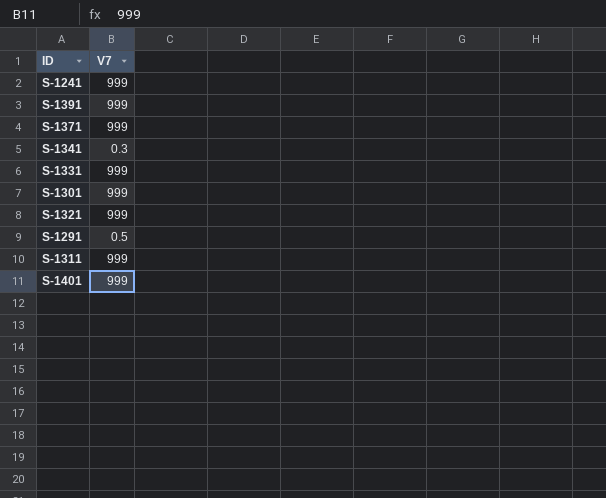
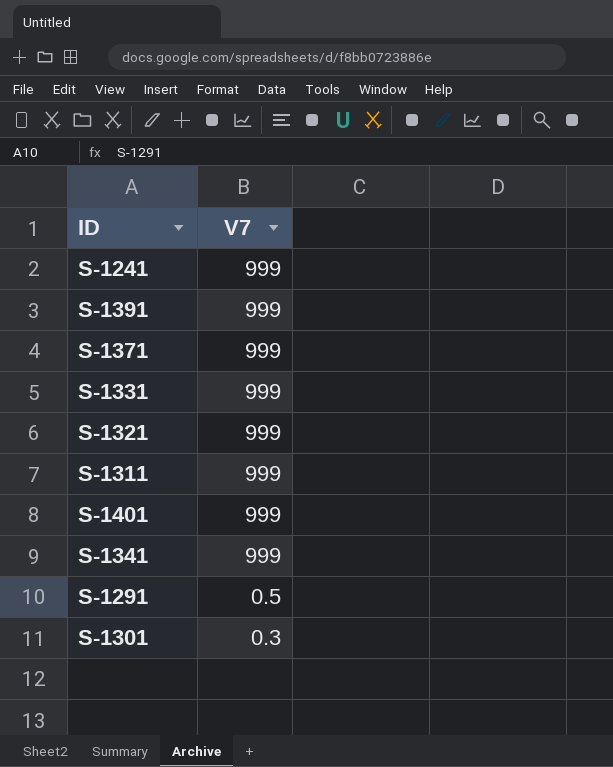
row order: none -> V7 descending
S-1341 | V7: 0.3 -> 999
S-1301 | V7: 999 -> 0.3

